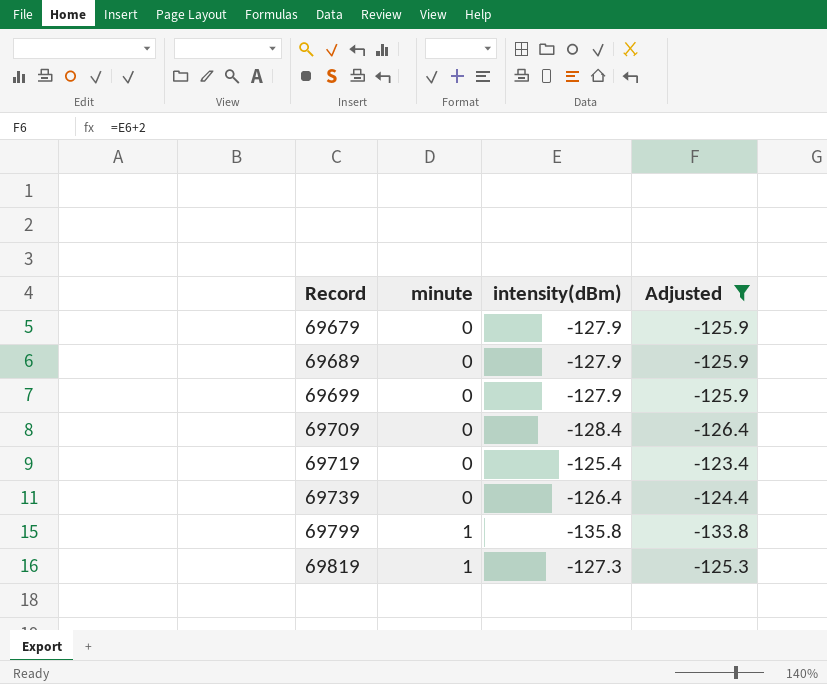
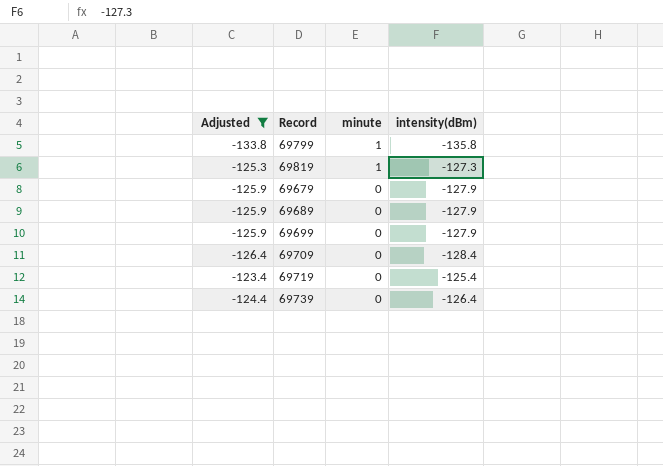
row order: Record ascending -> minute descending
column Adjusted | position: 4 -> 1

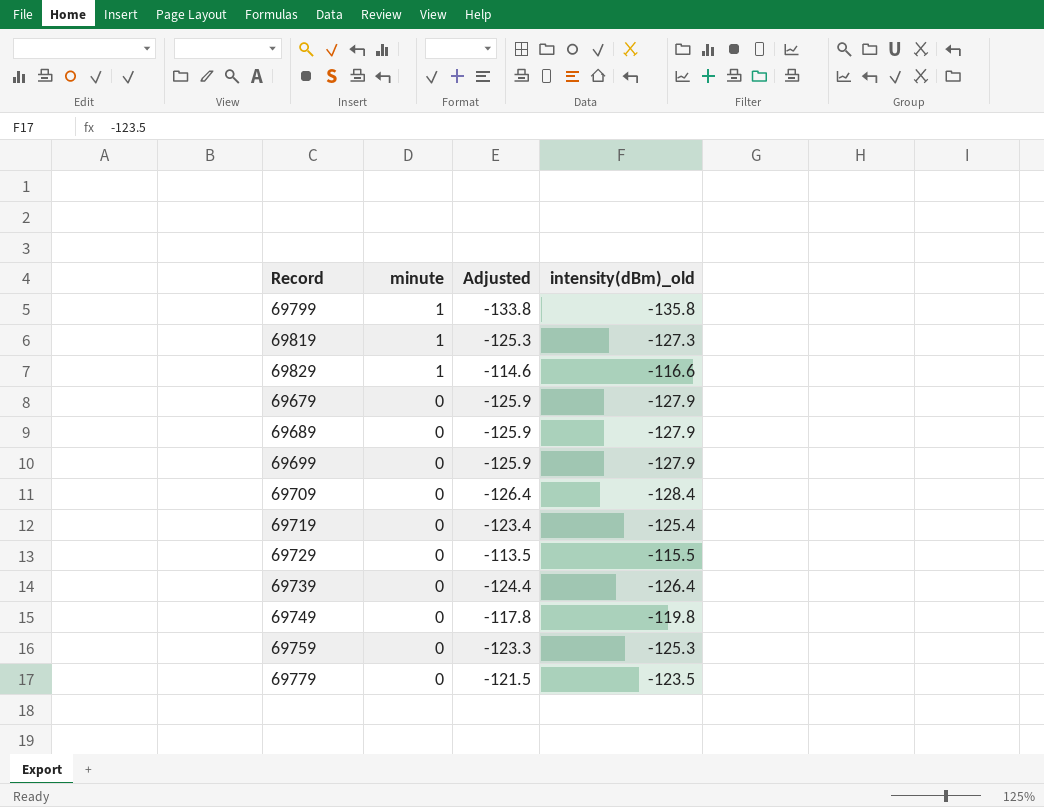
filter: Adjusted <= -123.4 -> none
column Adjusted | position: 1 -> 3
column name: intensity(dBm) -> intensity(dBm)_old

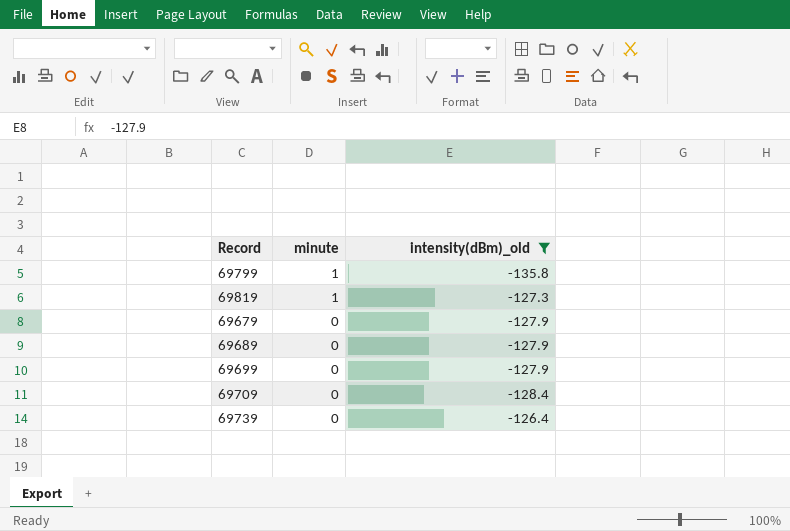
filter: none -> intensity(dBm)_old <= -126.4
column Adjusted | formula: [intensity(dBm)_old] + 2 -> none

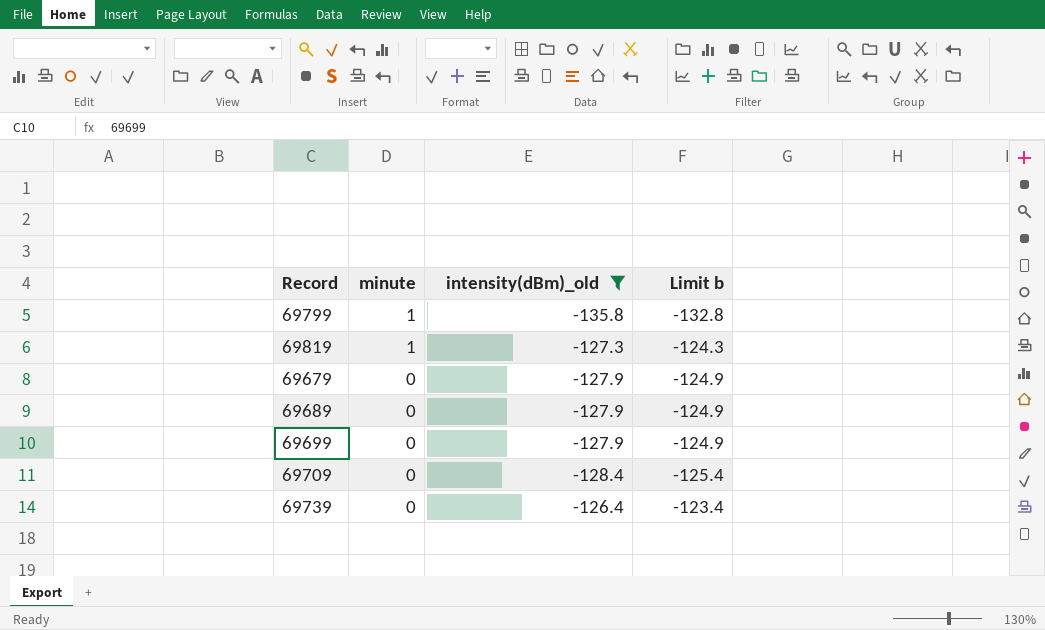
column Limit b | formula: none -> [intensity(dBm)_old] + 3

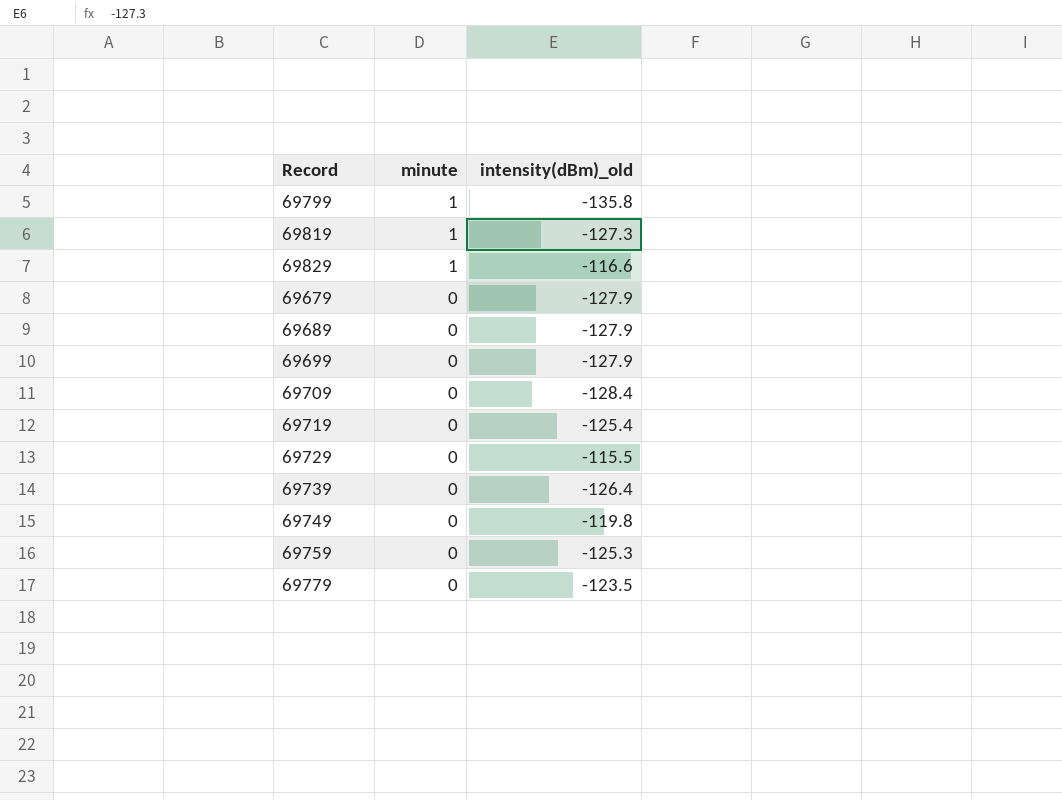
filter: intensity(dBm)_old <= -126.4 -> none
column Limit b | formula: [intensity(dBm)_old] + 3 -> none

